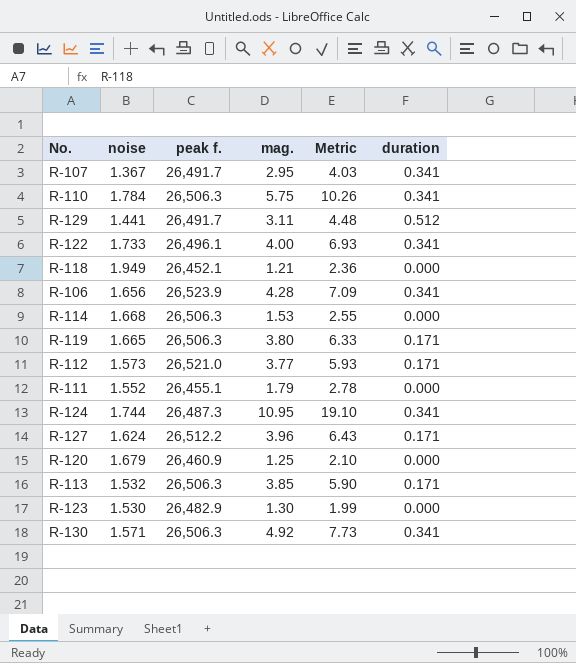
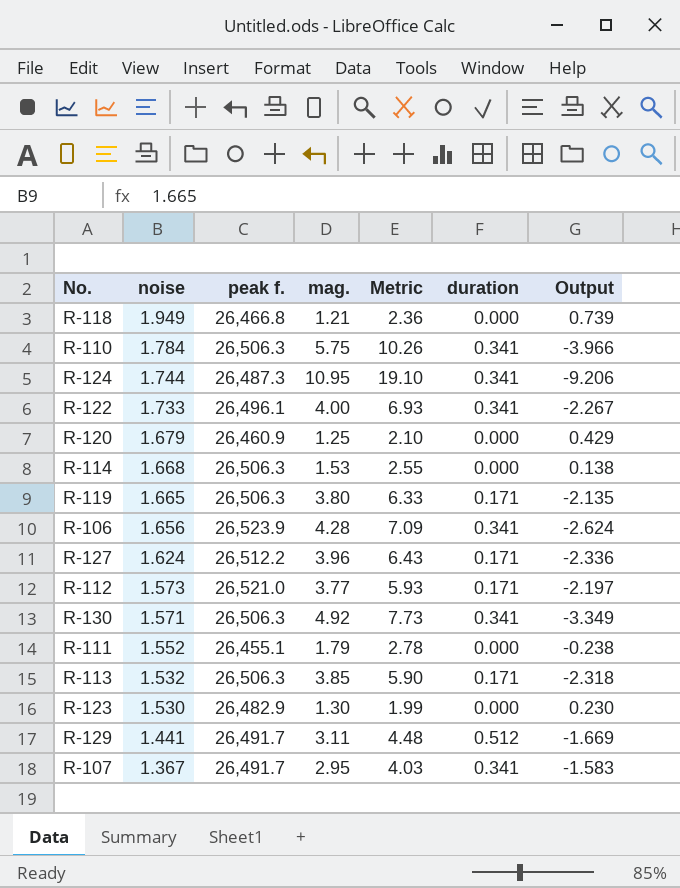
row order: none -> noise descending
column Output | formula: none -> [noise] - [mag.]
R-118 | peak f.: 26,452.1 -> 26,466.8

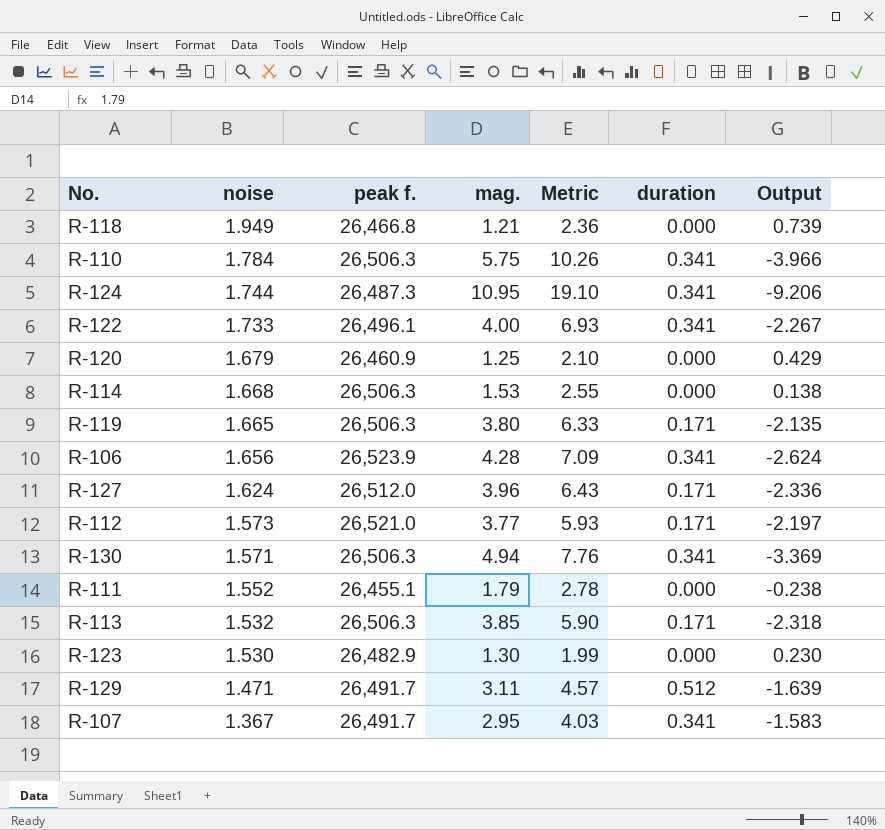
R-127 | peak f.: 26,512.2 -> 26,512.0
R-130 | mag.: 4.92 -> 4.94
R-130 | Metric: 7.73 -> 7.76
R-130 | Output: -3.349 -> -3.369
R-129 | noise: 1.441 -> 1.471
R-129 | Metric: 4.48 -> 4.57
R-129 | Output: -1.669 -> -1.639

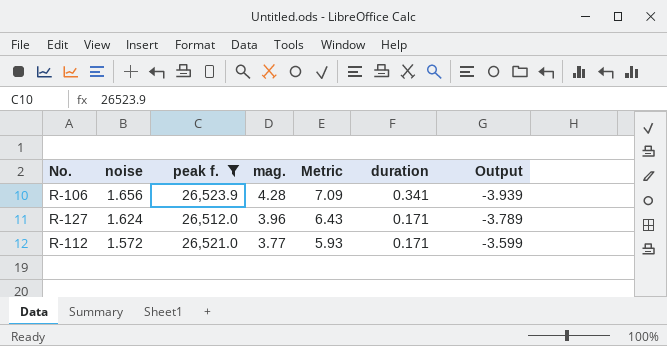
filter: none -> peak f. >= 26,512.0
column Output | formula: [noise] - [mag.] -> [duration] - [mag.]
R-112 | noise: 1.573 -> 1.572

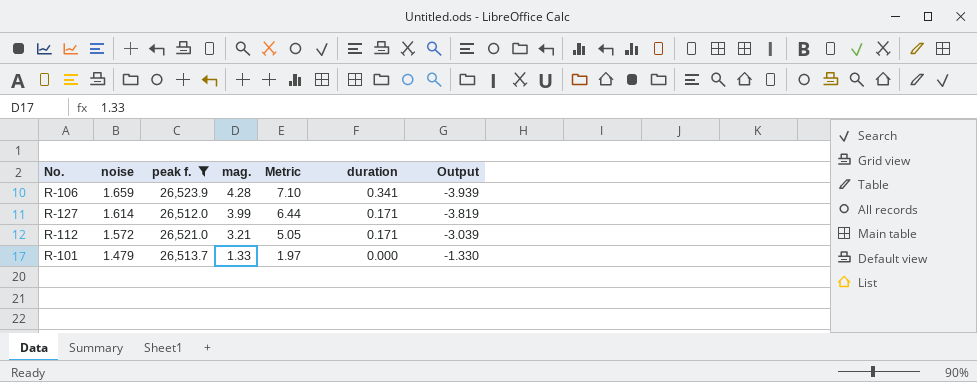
R-106 | noise: 1.656 -> 1.659
R-106 | Metric: 7.09 -> 7.10
R-127 | noise: 1.624 -> 1.614
R-127 | mag.: 3.96 -> 3.99
R-127 | Metric: 6.43 -> 6.44
R-127 | Output: -3.789 -> -3.819
R-112 | mag.: 3.77 -> 3.21
R-112 | Metric: 5.93 -> 5.05
R-112 | Output: -3.599 -> -3.039
row R-101: none -> 1.479 | 26,513.7 | 1.33 | 1.97 | 0.000 | -1.330

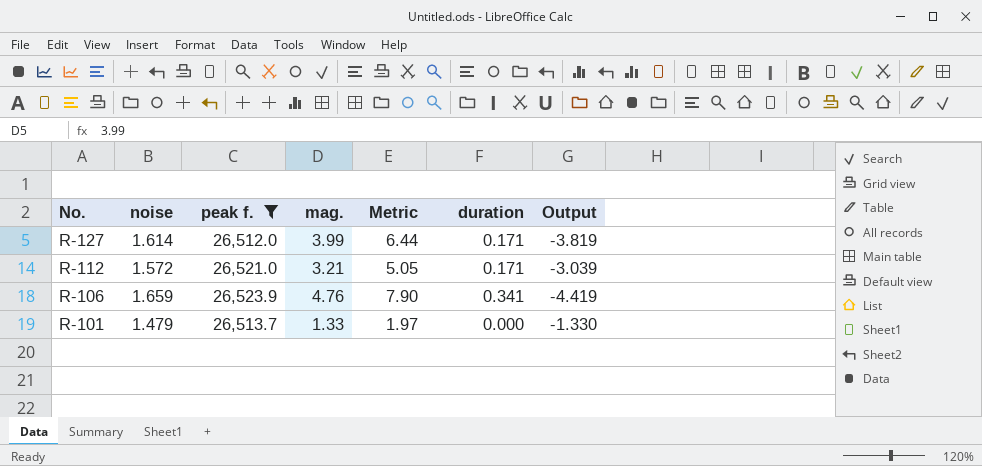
row order: noise descending -> No. descending
R-106 | mag.: 4.28 -> 4.76
R-106 | Metric: 7.10 -> 7.90
R-106 | Output: -3.939 -> -4.419

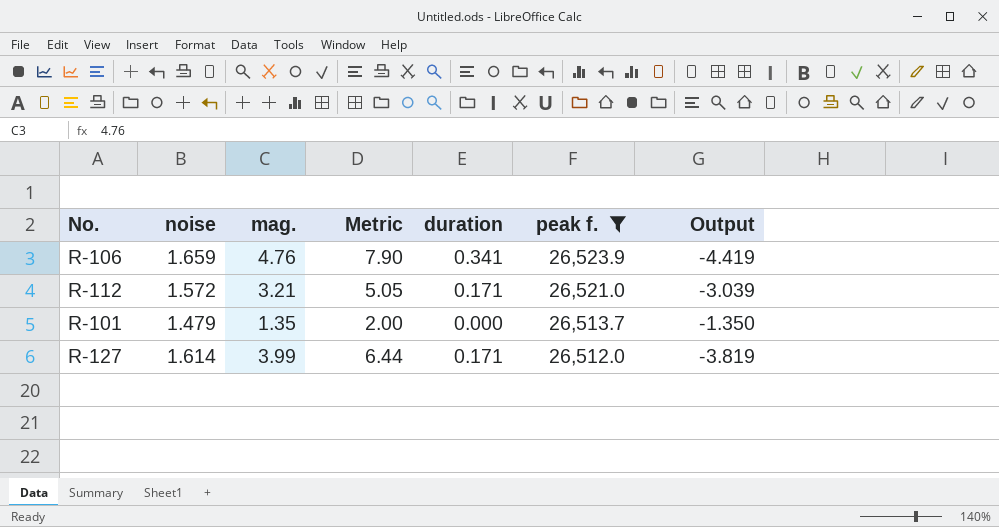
row order: No. descending -> peak f. descending
column peak f. | position: 3 -> 6
R-101 | mag.: 1.33 -> 1.35
R-101 | Metric: 1.97 -> 2.00
R-101 | Output: -1.330 -> -1.350

